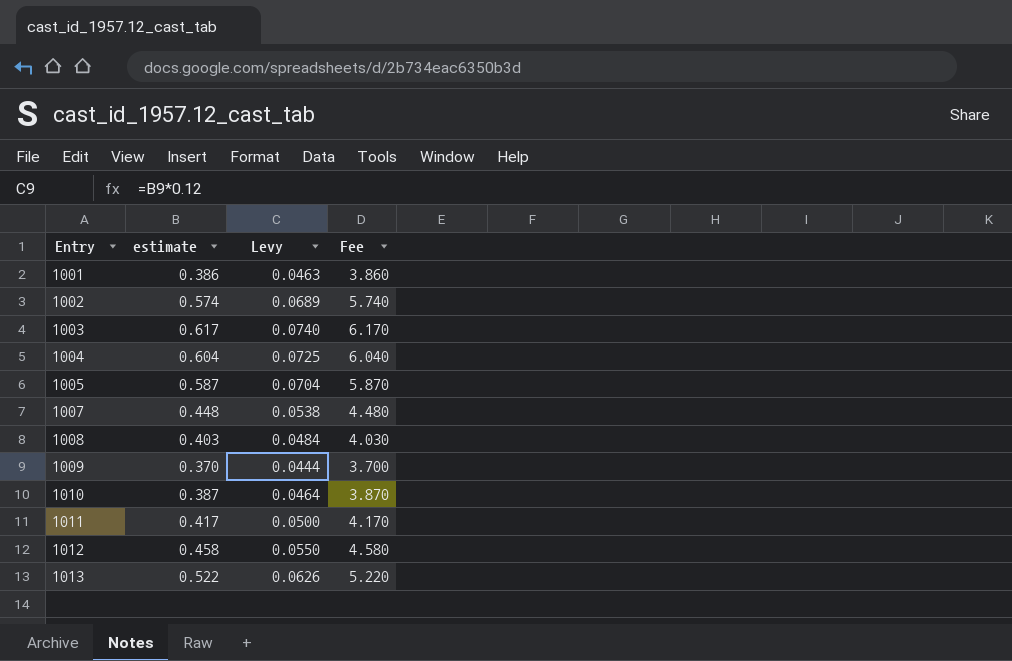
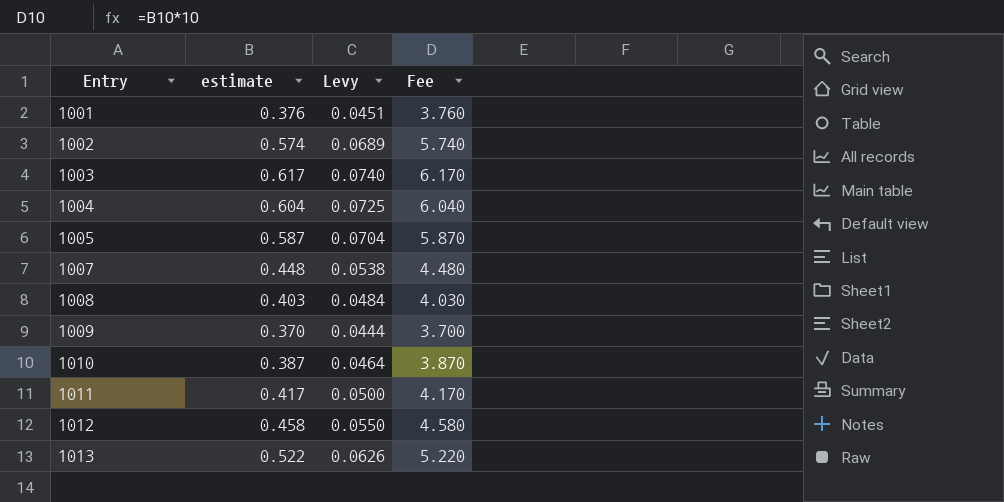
1001 | estimate: 0.386 -> 0.376
1001 | Levy: 0.0463 -> 0.0451
1001 | Fee: 3.860 -> 3.760

